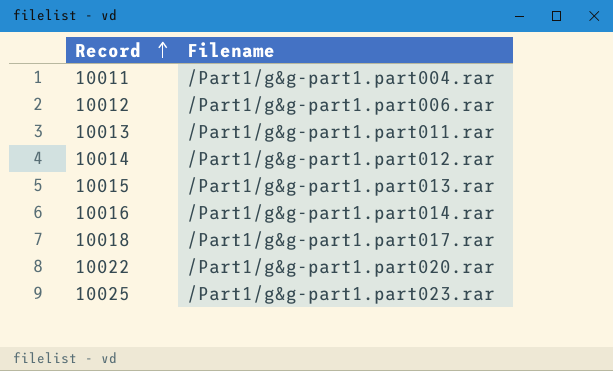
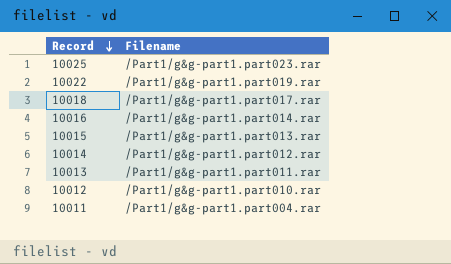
row order: Record ascending -> Record descending
10022 | Filename: /Part1/g&g-part1.part020.rar -> /Part1/g&g-part1.part019.rar
10012 | Filename: /Part1/g&g-part1.part006.rar -> /Part1/g&g-part1.part010.rar

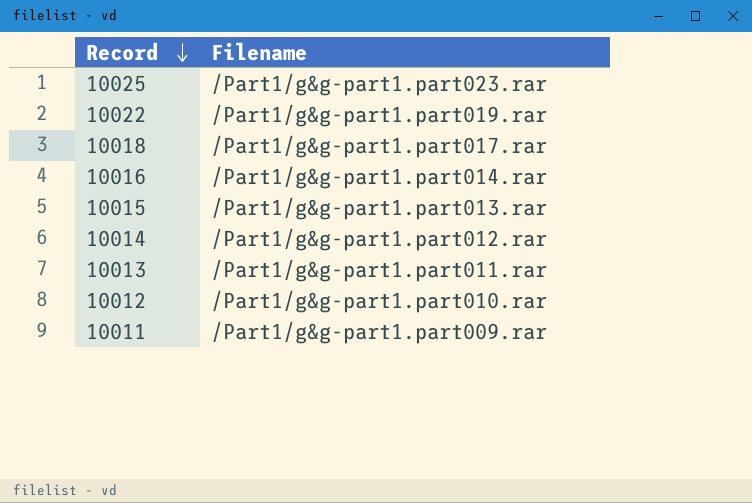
10011 | Filename: /Part1/g&g-part1.part004.rar -> /Part1/g&g-part1.part009.rar

